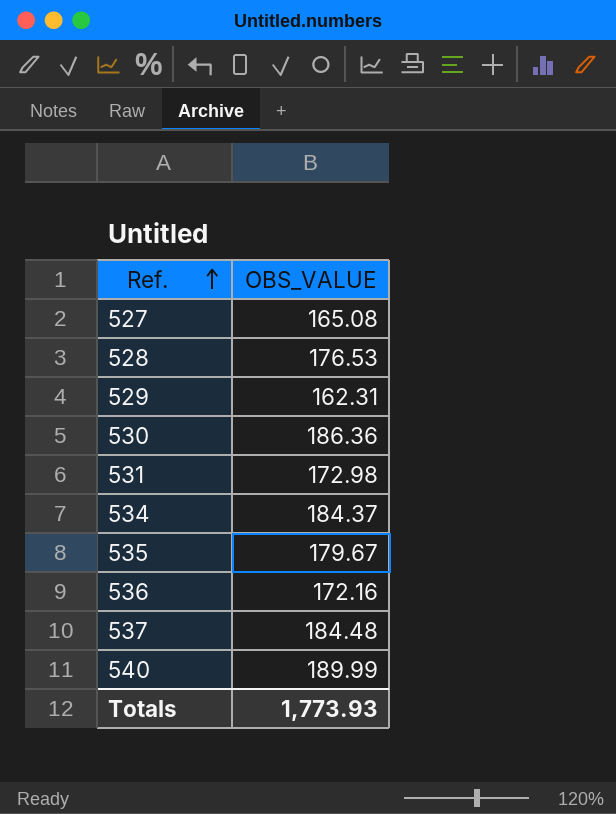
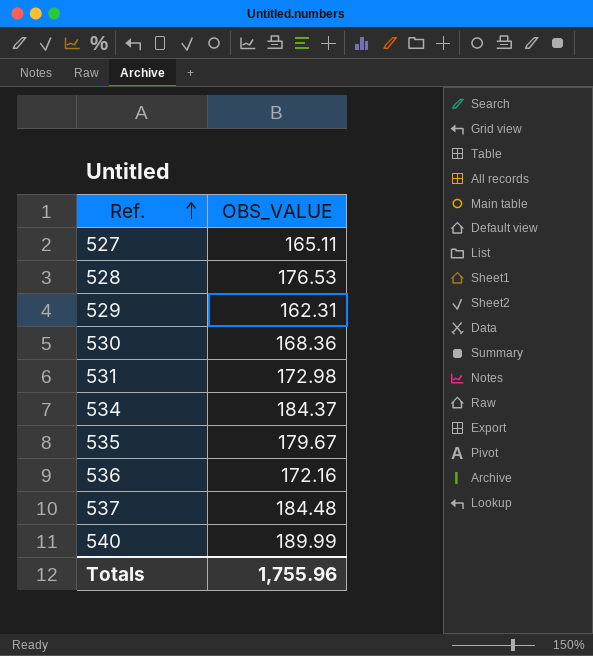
527 | OBS_VALUE: 165.08 -> 165.11
530 | OBS_VALUE: 186.36 -> 168.36
Totals | OBS_VALUE: 1,773.93 -> 1,755.96

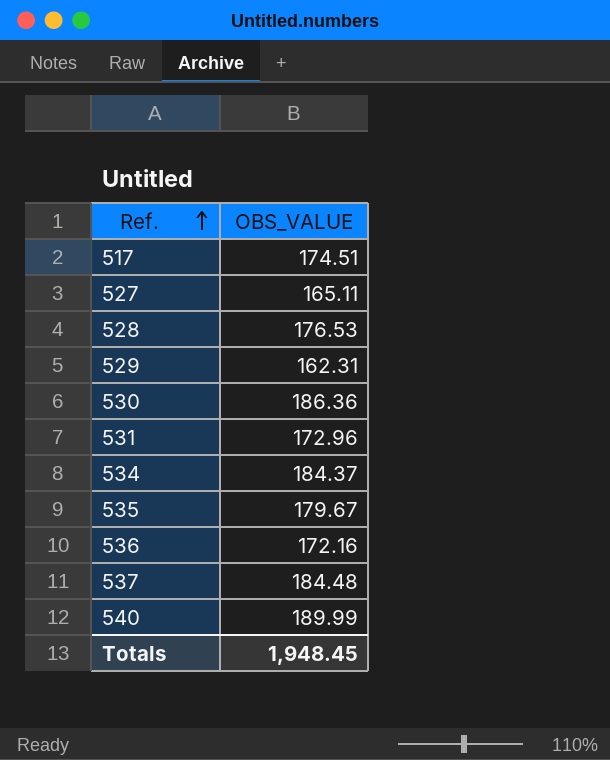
row 517: none -> 174.51
530 | OBS_VALUE: 168.36 -> 186.36
531 | OBS_VALUE: 172.98 -> 172.96
Totals | OBS_VALUE: 1,755.96 -> 1,948.45

